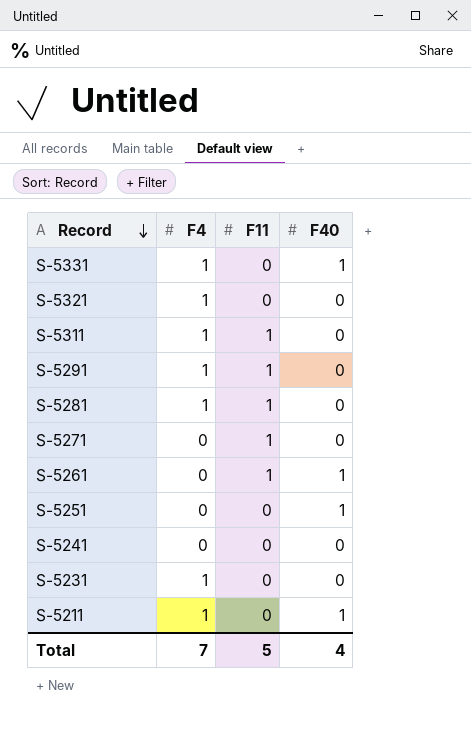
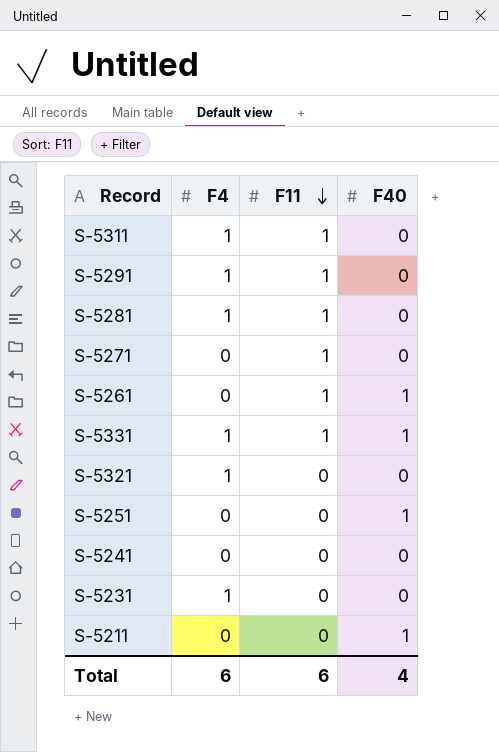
row order: Record descending -> F11 descending
S-5331 | F11: 0 -> 1
S-5211 | F4: 1 -> 0
Total | F4: 7 -> 6
Total | F11: 5 -> 6

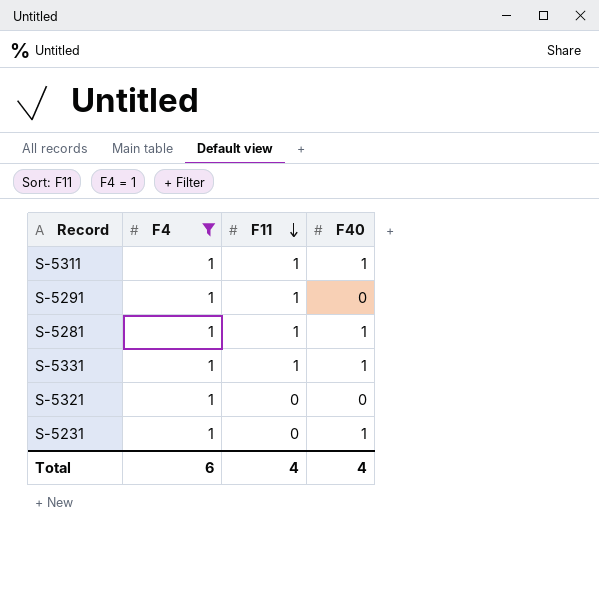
filter: none -> F4 = 1
S-5311 | F40: 0 -> 1
S-5281 | F40: 0 -> 1
S-5231 | F40: 0 -> 1
Total | F11: 6 -> 4

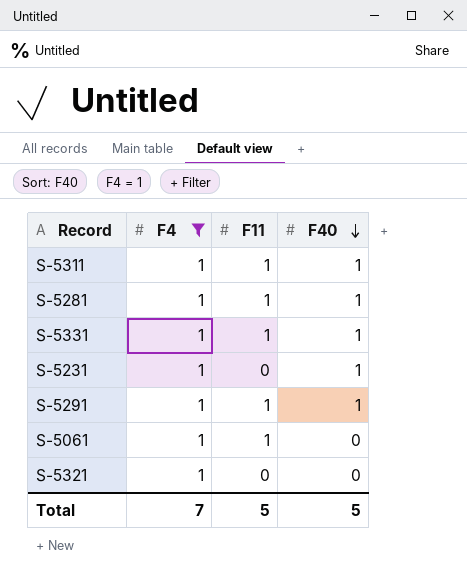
row order: F11 descending -> F40 descending
S-5291 | F40: 0 -> 1
row S-5061: none -> 1 | 1 | 0
Total | F4: 6 -> 7
Total | F11: 4 -> 5
Total | F40: 4 -> 5

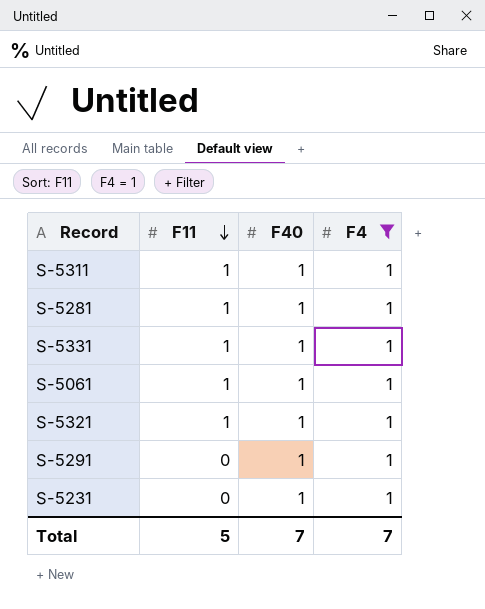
row order: F40 descending -> F11 descending
column F4 | position: 2 -> 4
S-5061 | F40: 0 -> 1
S-5321 | F11: 0 -> 1
S-5321 | F40: 0 -> 1
S-5291 | F11: 1 -> 0
Total | F40: 5 -> 7

